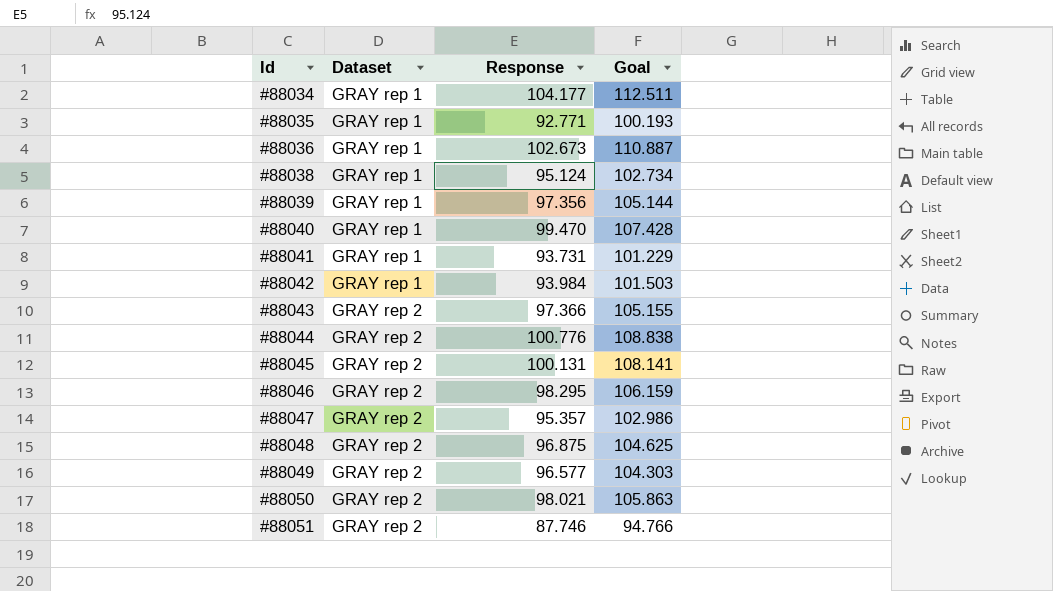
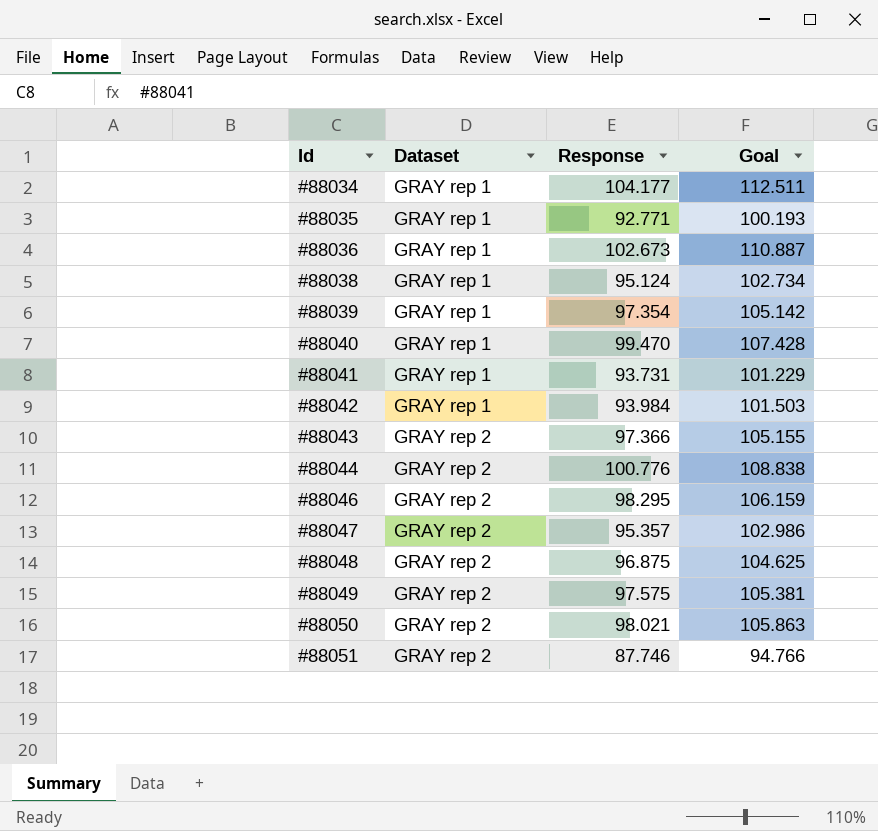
row #88045: GRAY rep 2 | 100.131 | 108.141 -> none
#88039 | Response: 97.356 -> 97.354
#88039 | Goal: 105.144 -> 105.142
#88049 | Response: 96.577 -> 97.575
#88049 | Goal: 104.303 -> 105.381

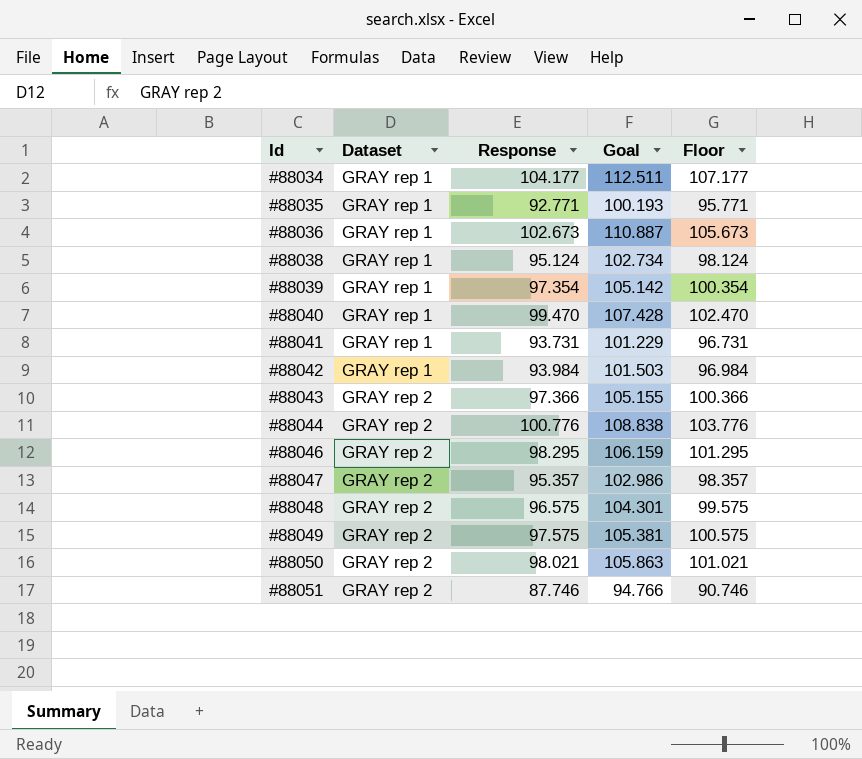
column Floor | formula: none -> [Response] + 3
#88048 | Response: 96.875 -> 96.575
#88048 | Goal: 104.625 -> 104.301

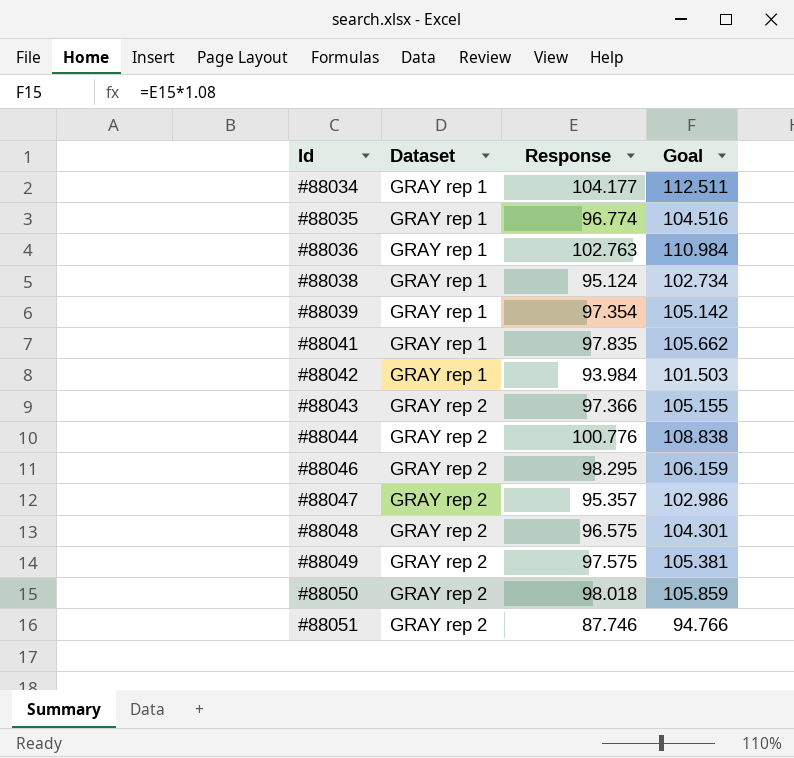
column Floor | formula: [Response] + 3 -> none
row #88040: GRAY rep 1 | 99.470 | 107.428 | 102.470 -> none
#88035 | Response: 92.771 -> 96.774
#88035 | Goal: 100.193 -> 104.516
#88036 | Response: 102.673 -> 102.763
#88036 | Goal: 110.887 -> 110.984
#88041 | Response: 93.731 -> 97.835
#88041 | Goal: 101.229 -> 105.662
#88050 | Response: 98.021 -> 98.018
#88050 | Goal: 105.863 -> 105.859

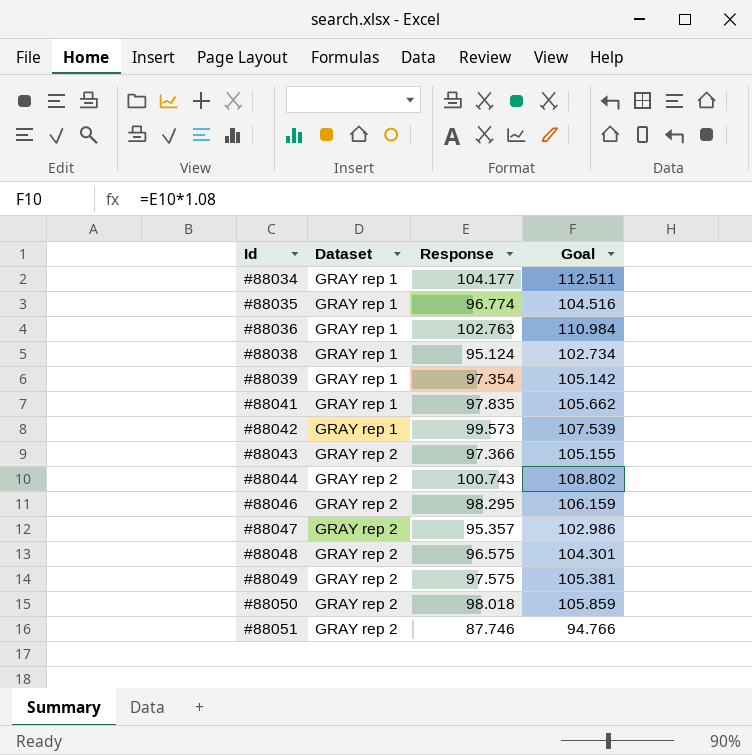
#88042 | Response: 93.984 -> 99.573
#88042 | Goal: 101.503 -> 107.539
#88044 | Response: 100.776 -> 100.743
#88044 | Goal: 108.838 -> 108.802

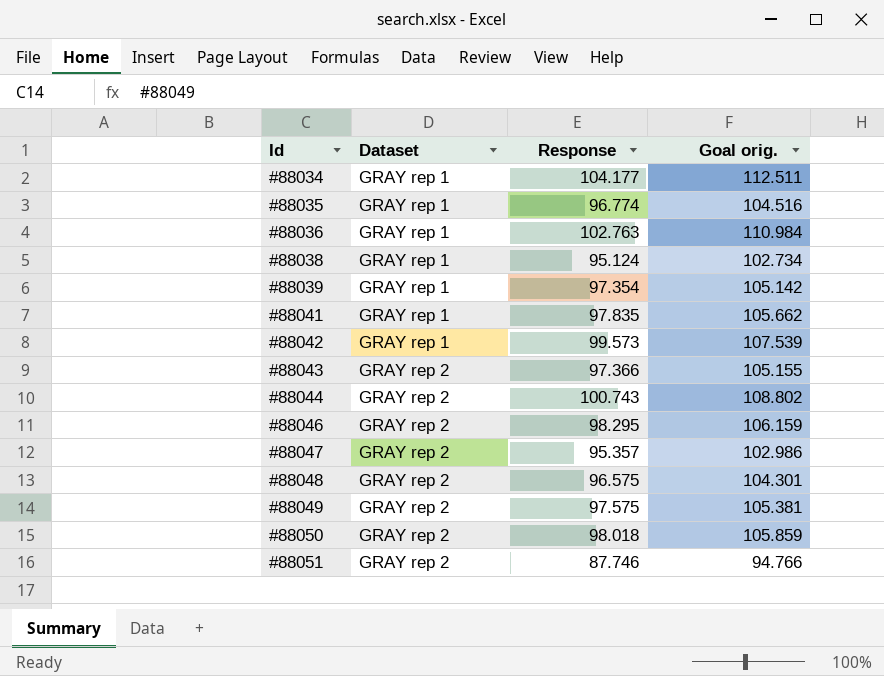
column name: Goal -> Goal orig.

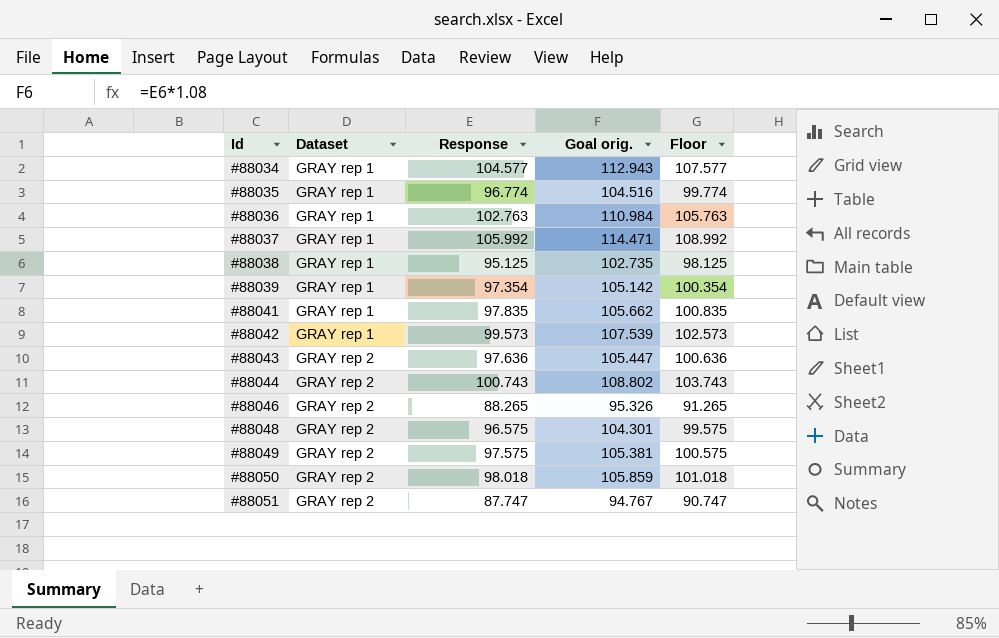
column Floor | formula: none -> [Response] + 3
row #88047: GRAY rep 2 | 95.357 | 102.986 -> none
#88034 | Response: 104.177 -> 104.577
#88034 | Goal orig.: 112.511 -> 112.943
row #88037: none -> GRAY rep 1 | 105.992 | 114.471 | 108.992
#88038 | Response: 95.124 -> 95.125
#88038 | Goal orig.: 102.734 -> 102.735
#88043 | Response: 97.366 -> 97.636
#88043 | Goal orig.: 105.155 -> 105.447
#88046 | Response: 98.295 -> 88.265
#88046 | Goal orig.: 106.159 -> 95.326
#88051 | Response: 87.746 -> 87.747
#88051 | Goal orig.: 94.766 -> 94.767

